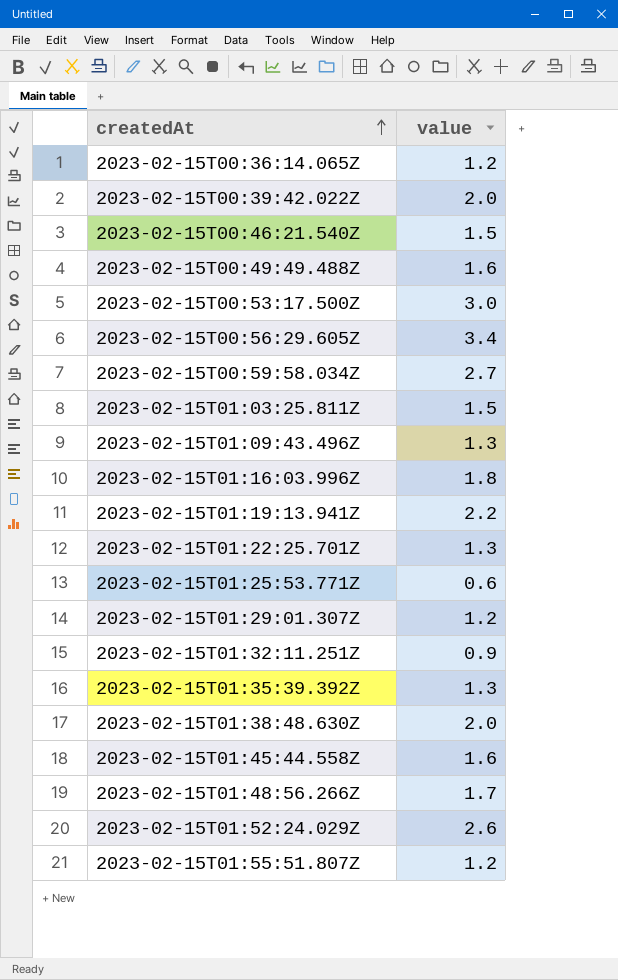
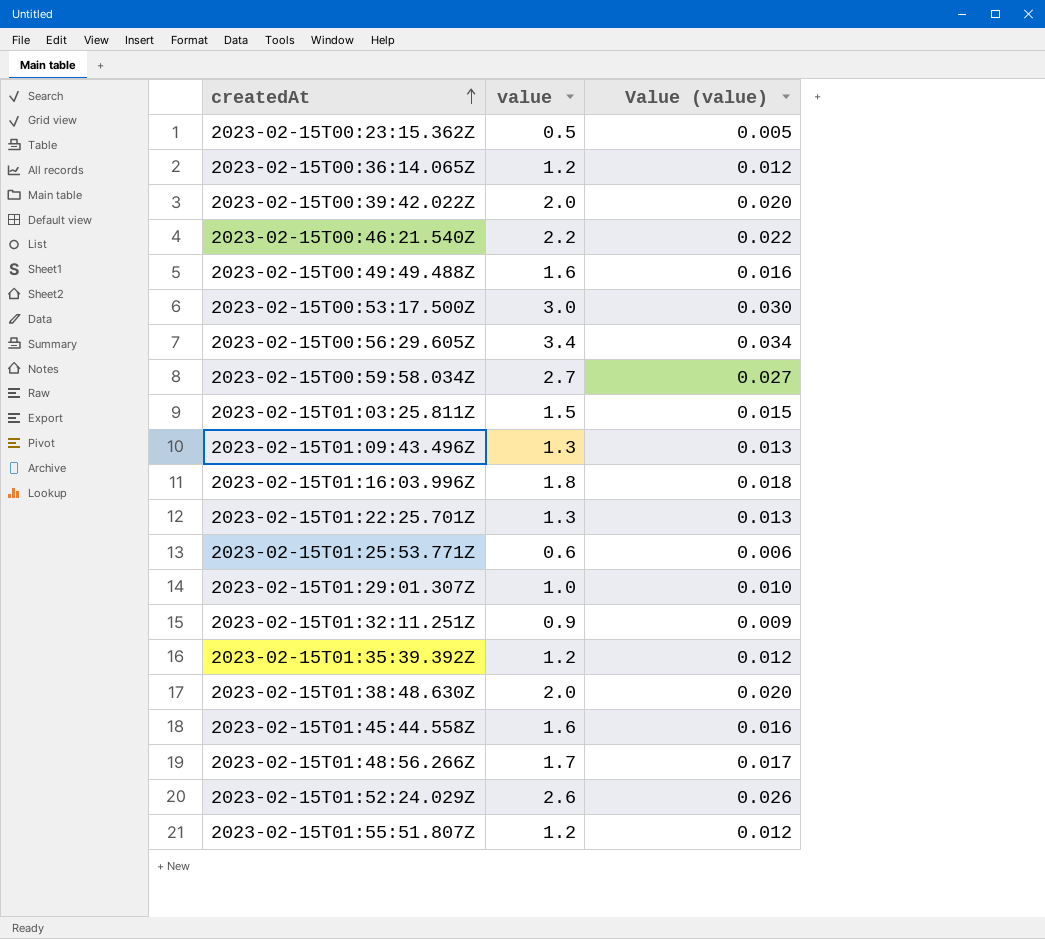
column Value (value) | formula: none -> [value] * 0.01
row 2023-02-15T01:19:13.941Z: 2.2 -> none
row 2023-02-15T00:23:15.362Z: none -> 0.5 | 0.005
2023-02-15T00:46:21.540Z | value: 1.5 -> 2.2
2023-02-15T01:29:01.307Z | value: 1.2 -> 1.0
2023-02-15T01:35:39.392Z | value: 1.3 -> 1.2

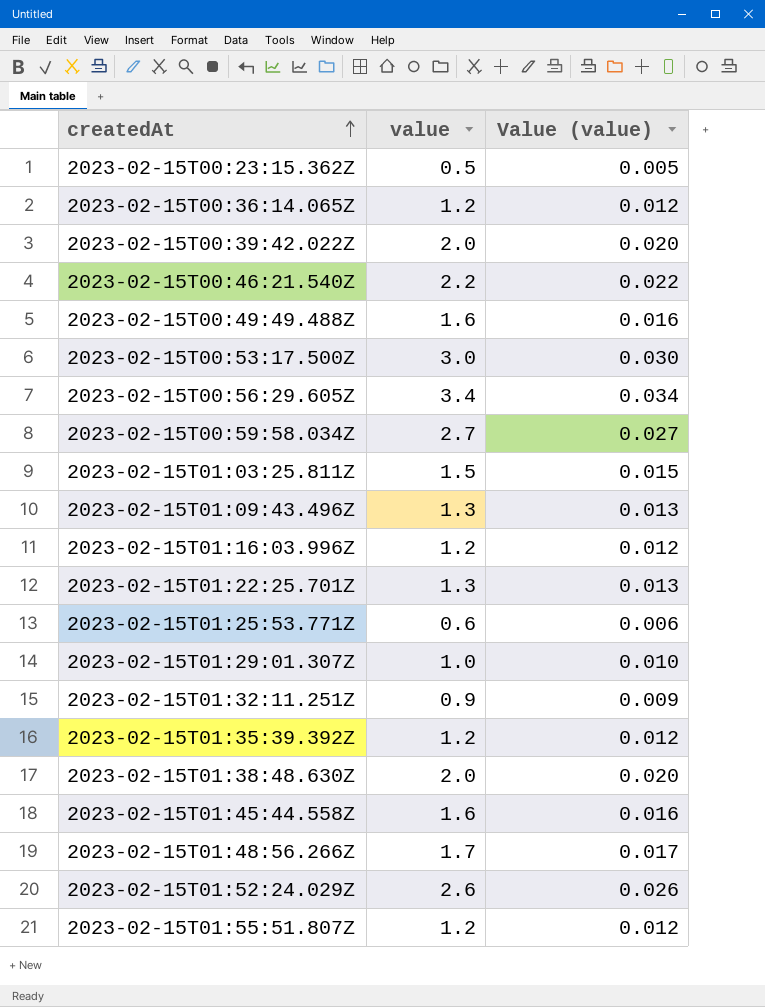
2023-02-15T01:16:03.996Z | value: 1.8 -> 1.2
2023-02-15T01:16:03.996Z | Value (value): 0.018 -> 0.012

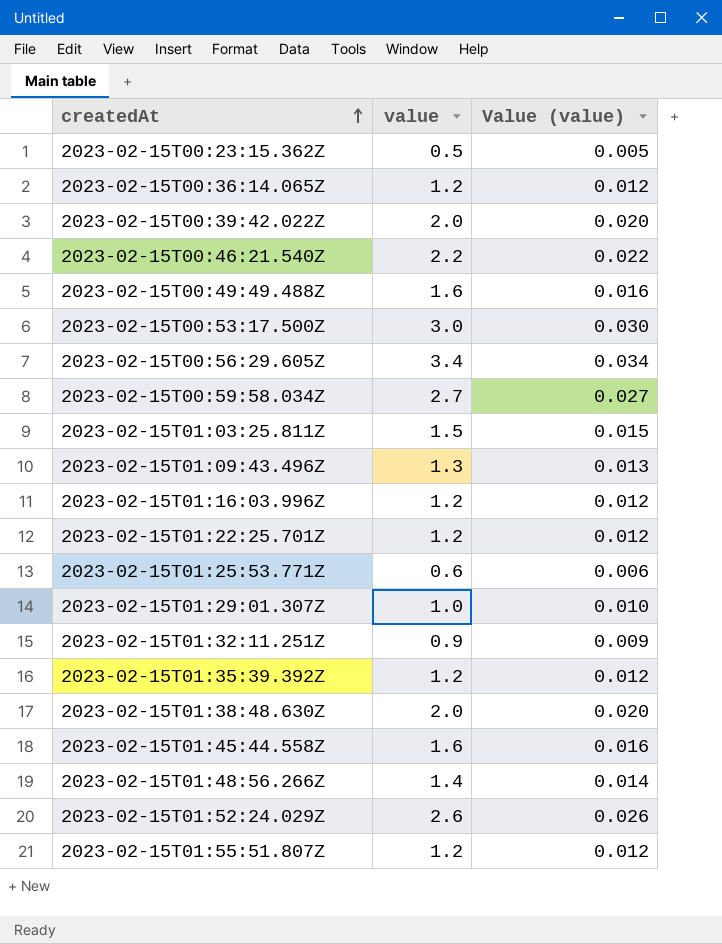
2023-02-15T01:22:25.701Z | value: 1.3 -> 1.2
2023-02-15T01:22:25.701Z | Value (value): 0.013 -> 0.012
2023-02-15T01:48:56.266Z | value: 1.7 -> 1.4
2023-02-15T01:48:56.266Z | Value (value): 0.017 -> 0.014

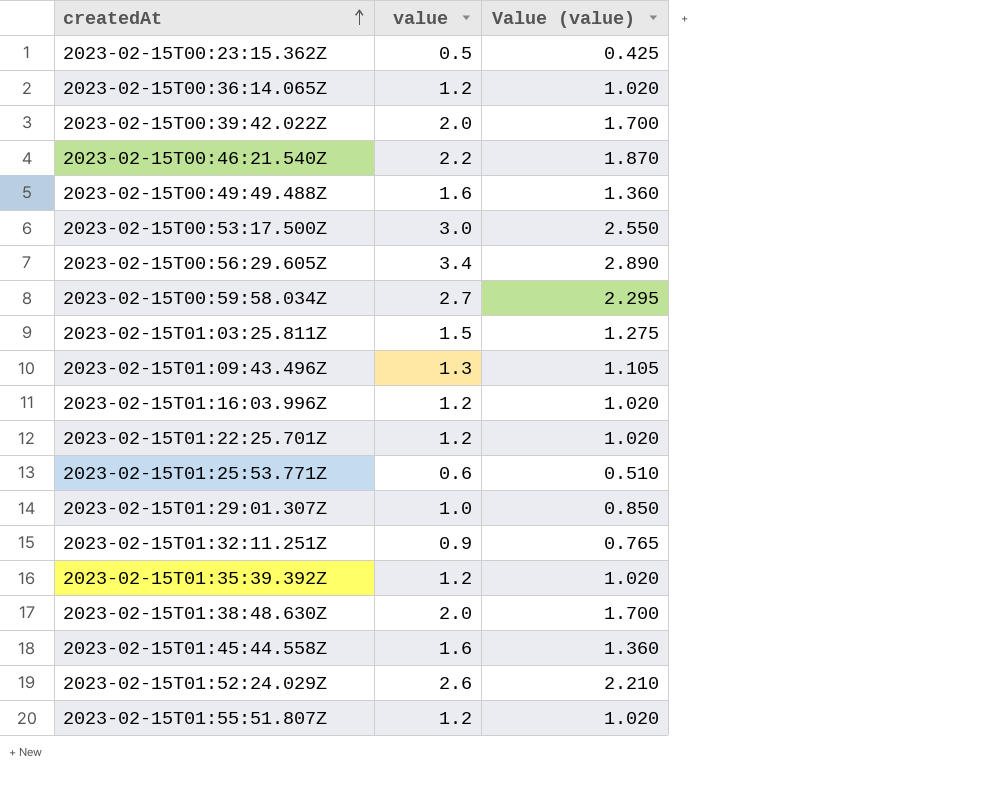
column Value (value) | formula: [value] * 0.01 -> [value] * 0.85
row 2023-02-15T01:48:56.266Z: 1.4 | 0.014 -> none

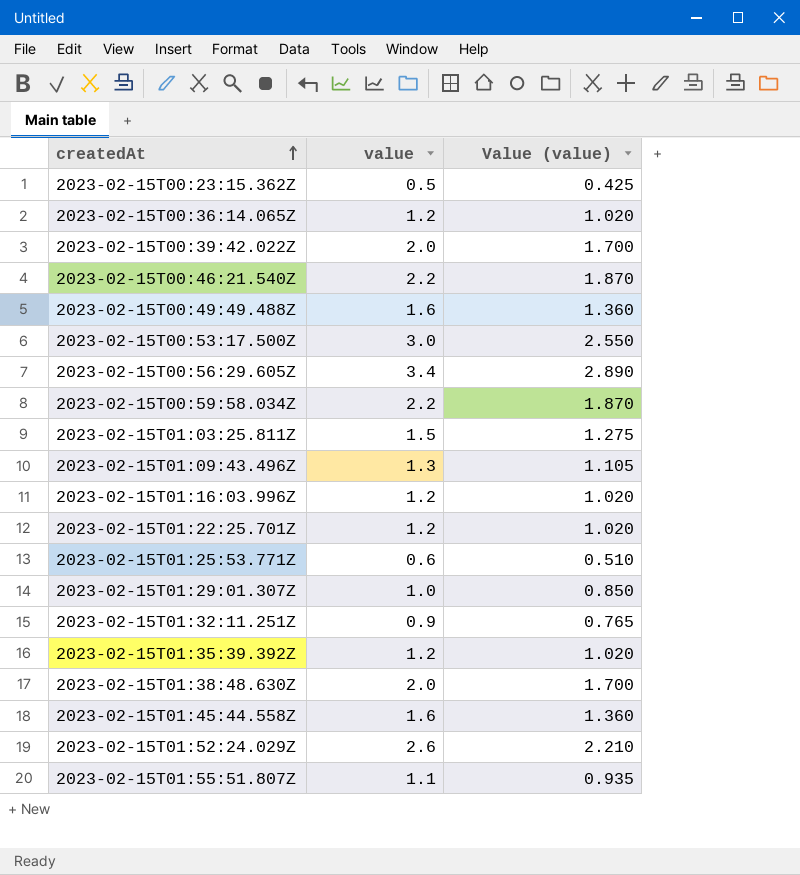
2023-02-15T00:59:58.034Z | value: 2.7 -> 2.2
2023-02-15T00:59:58.034Z | Value (value): 2.295 -> 1.870
2023-02-15T01:55:51.807Z | value: 1.2 -> 1.1
2023-02-15T01:55:51.807Z | Value (value): 1.020 -> 0.935

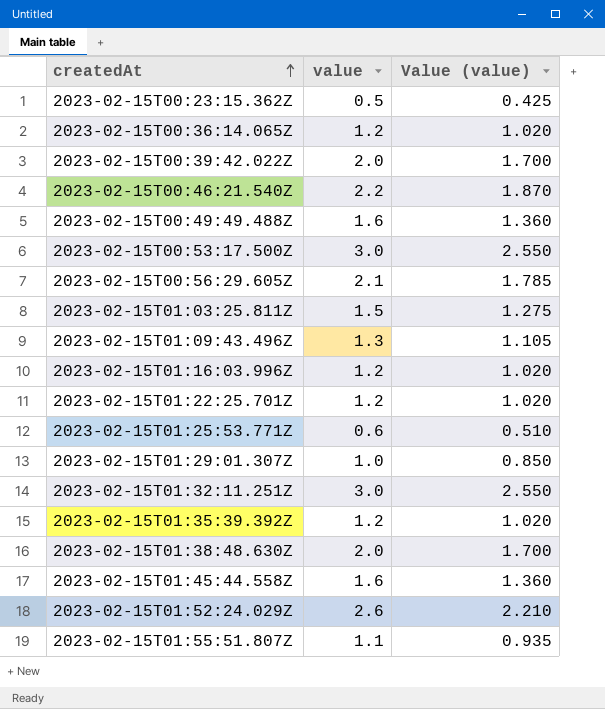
row 2023-02-15T00:59:58.034Z: 2.2 | 1.870 -> none
2023-02-15T00:56:29.605Z | value: 3.4 -> 2.1
2023-02-15T00:56:29.605Z | Value (value): 2.890 -> 1.785
2023-02-15T01:32:11.251Z | value: 0.9 -> 3.0
2023-02-15T01:32:11.251Z | Value (value): 0.765 -> 2.550

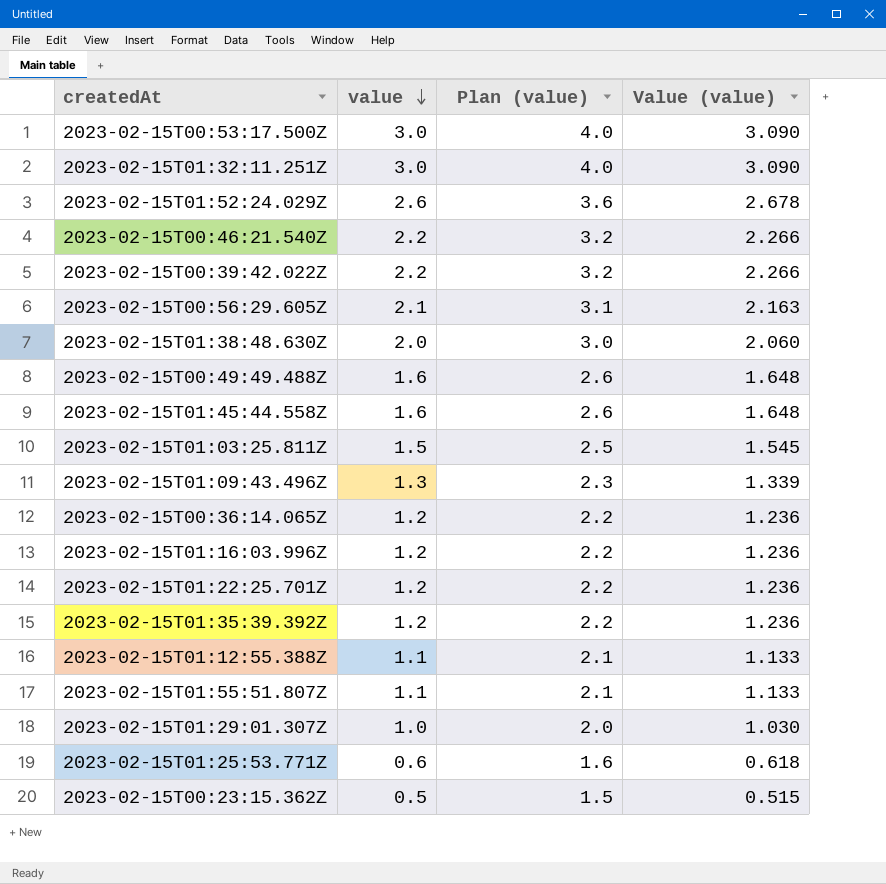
row order: createdAt ascending -> value descending
column Plan (value) | formula: none -> [value] + 1
column Value (value) | formula: [value] * 0.85 -> [value] * 1.03
2023-02-15T00:39:42.022Z | value: 2.0 -> 2.2
row 2023-02-15T01:12:55.388Z: none -> 1.1 | 2.1 | 1.133

